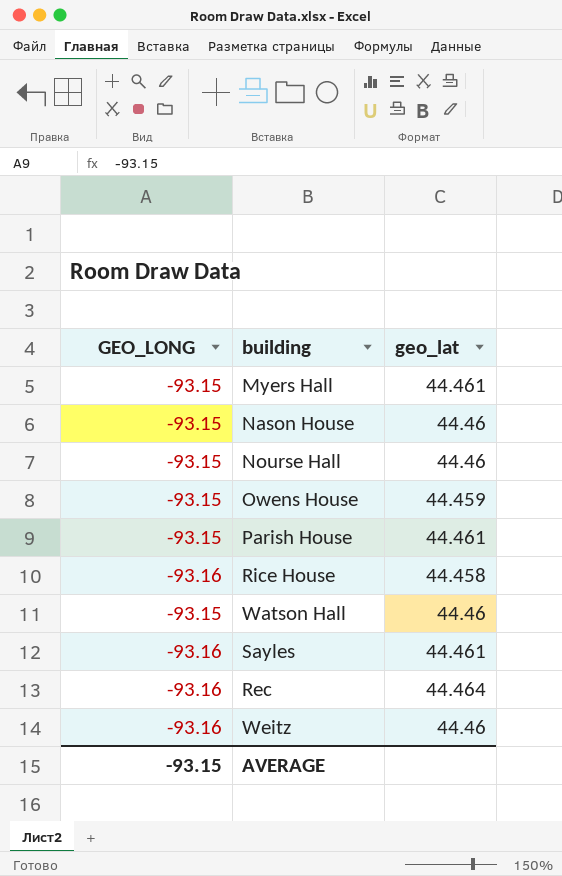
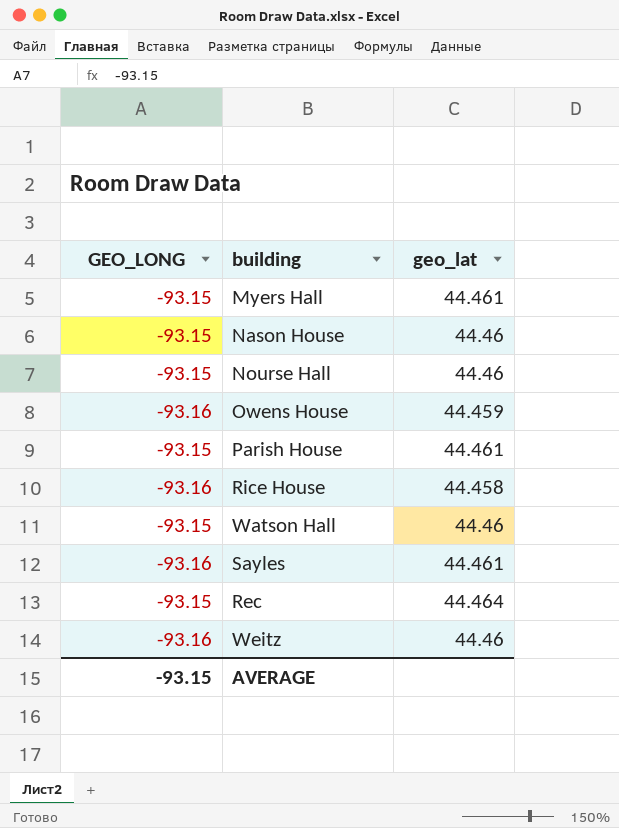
Owens House | GEO_LONG: -93.15 -> -93.16
Rec | GEO_LONG: -93.16 -> -93.15

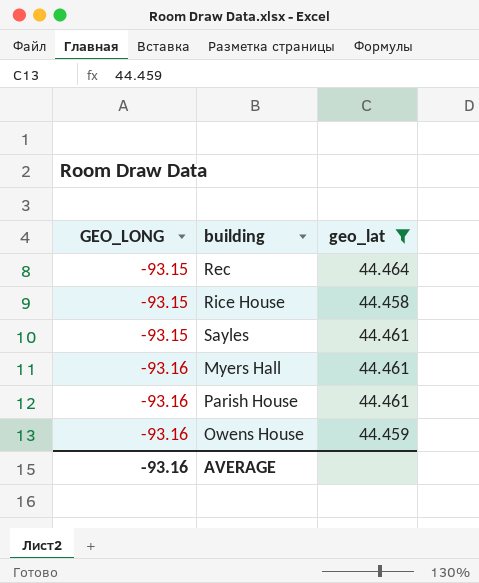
filter: none -> geo_lat != 44.46
row order: none -> GEO_LONG descending
Rice House | GEO_LONG: -93.16 -> -93.15
Sayles | GEO_LONG: -93.16 -> -93.15
Myers Hall | GEO_LONG: -93.15 -> -93.16
Parish House | GEO_LONG: -93.15 -> -93.16
AVERAGE | GEO_LONG: -93.15 -> -93.16

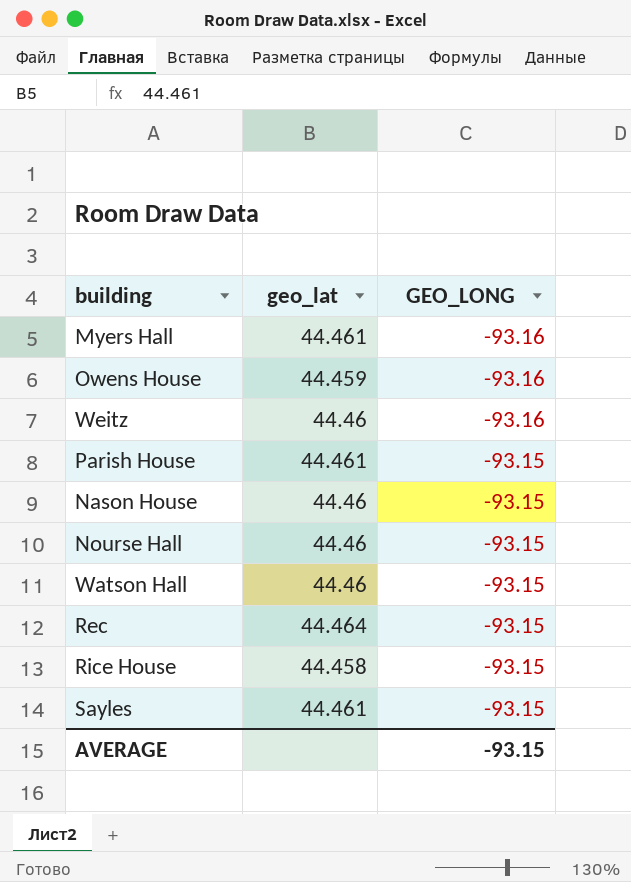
filter: geo_lat != 44.46 -> none
row order: GEO_LONG descending -> GEO_LONG ascending
column GEO_LONG | position: 1 -> 3
Parish House | GEO_LONG: -93.16 -> -93.15
AVERAGE | GEO_LONG: -93.16 -> -93.15

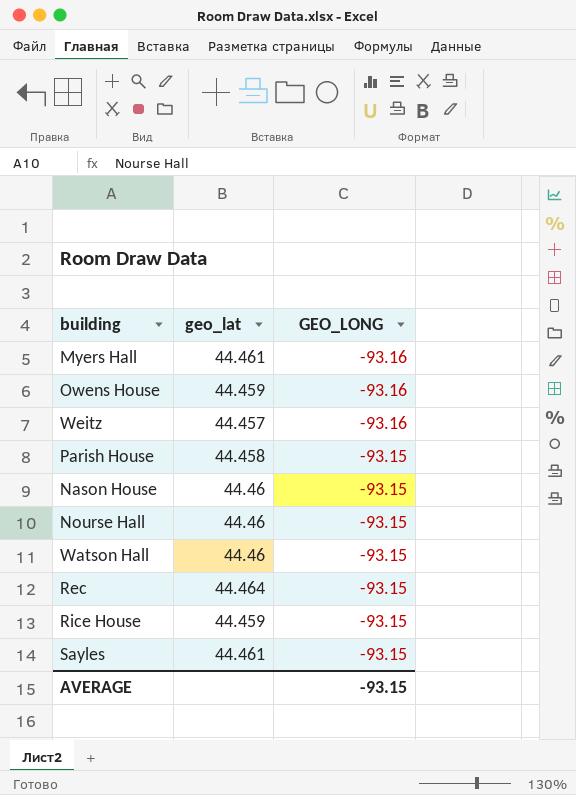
Weitz | geo_lat: 44.46 -> 44.457
Parish House | geo_lat: 44.461 -> 44.458
Rice House | geo_lat: 44.458 -> 44.459

